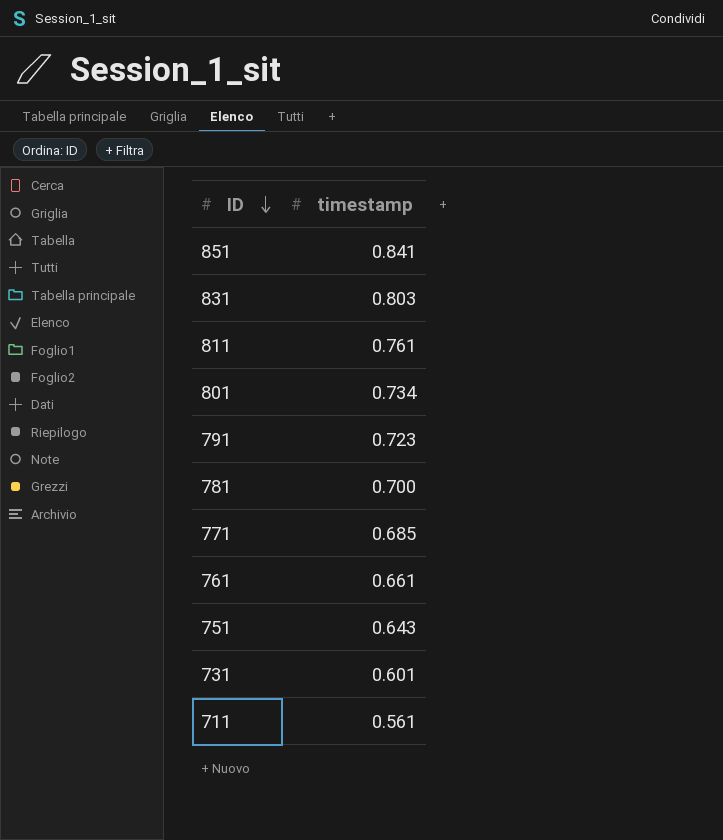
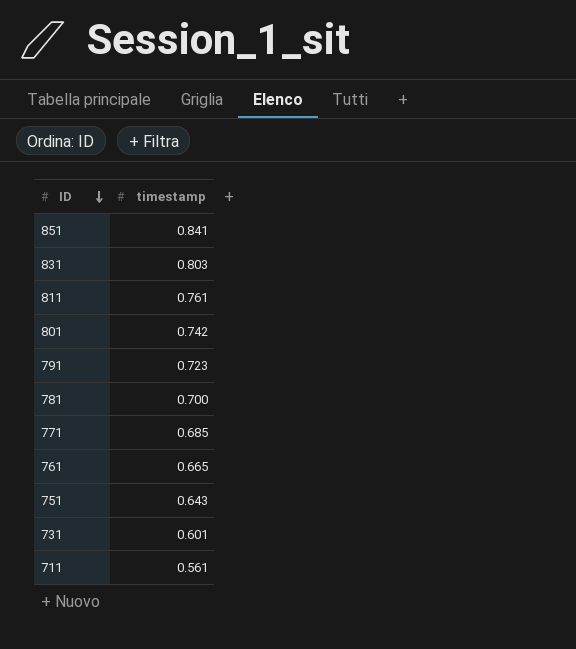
801 | timestamp: 0.734 -> 0.742
761 | timestamp: 0.661 -> 0.665

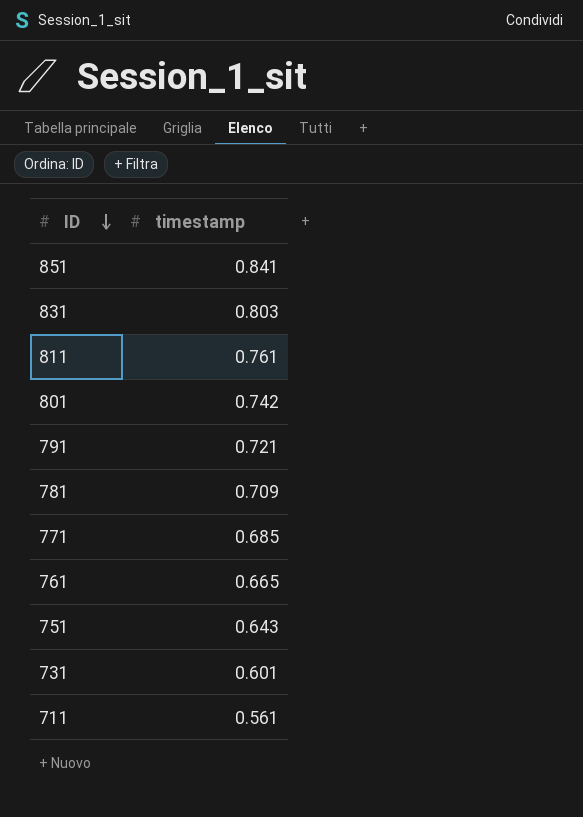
791 | timestamp: 0.723 -> 0.721
781 | timestamp: 0.700 -> 0.709

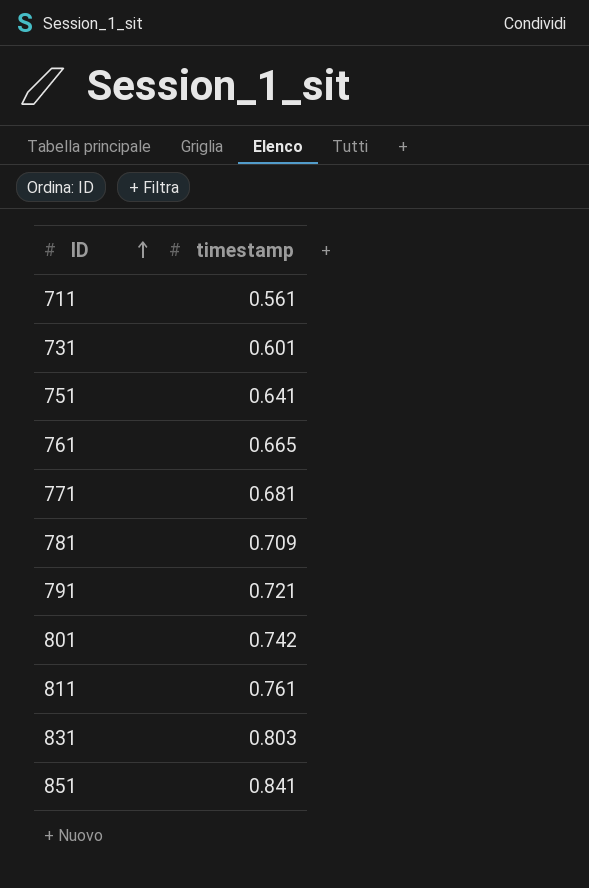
row order: ID descending -> ID ascending
751 | timestamp: 0.643 -> 0.641
771 | timestamp: 0.685 -> 0.681

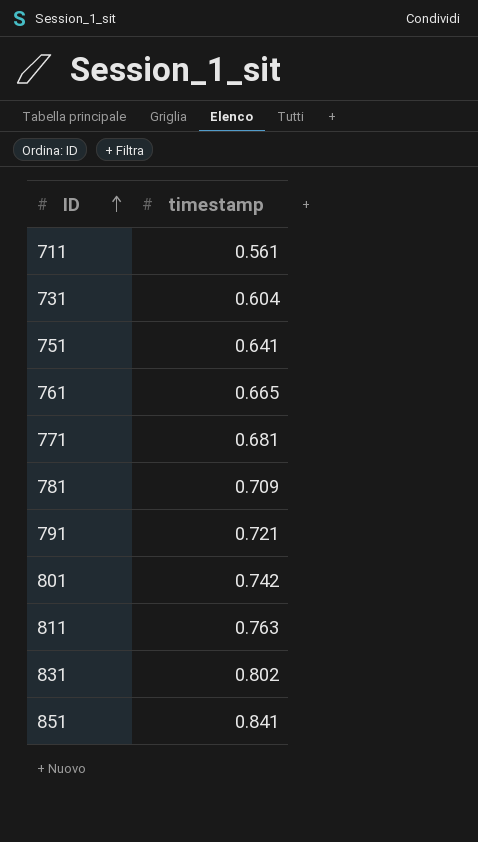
731 | timestamp: 0.601 -> 0.604
811 | timestamp: 0.761 -> 0.763
831 | timestamp: 0.803 -> 0.802

